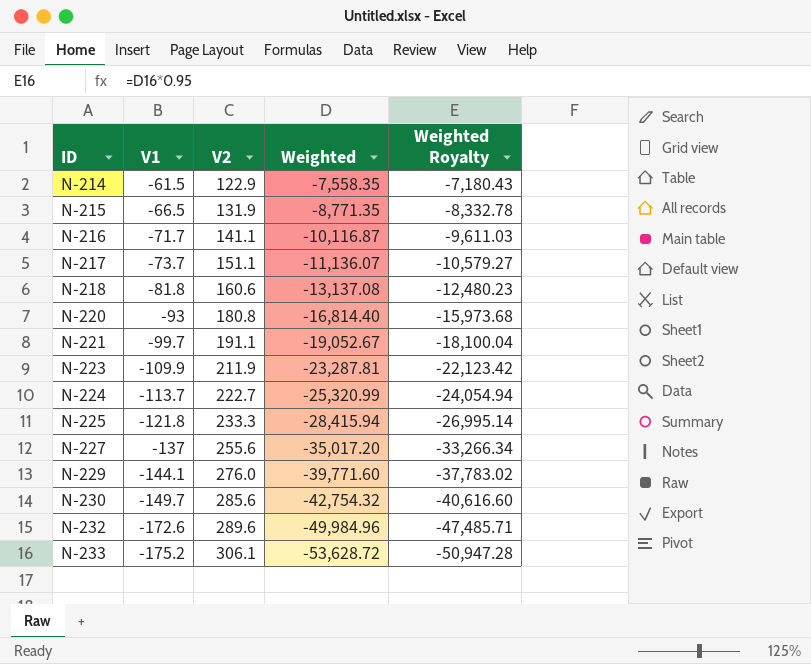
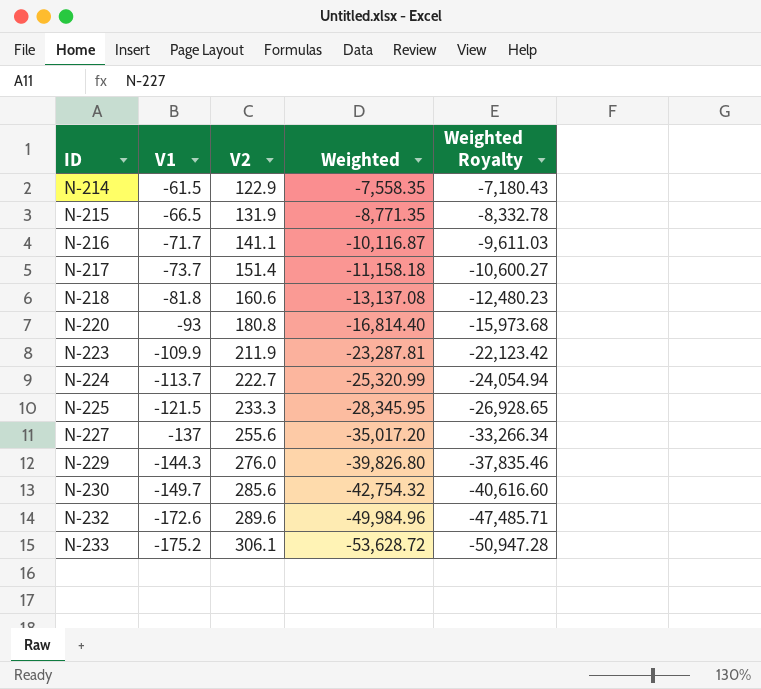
row N-221: -99.7 | 191.1 | -19,052.67 | -18,100.04 -> none
N-217 | V2: 151.1 -> 151.4
N-217 | Weighted: -11,136.07 -> -11,158.18
N-217 | Weighted Royalty: -10,579.27 -> -10,600.27
N-225 | V1: -121.8 -> -121.5
N-225 | Weighted: -28,415.94 -> -28,345.95
N-225 | Weighted Royalty: -26,995.14 -> -26,928.65
N-229 | V1: -144.1 -> -144.3
N-229 | Weighted: -39,771.60 -> -39,826.80
N-229 | Weighted Royalty: -37,783.02 -> -37,835.46

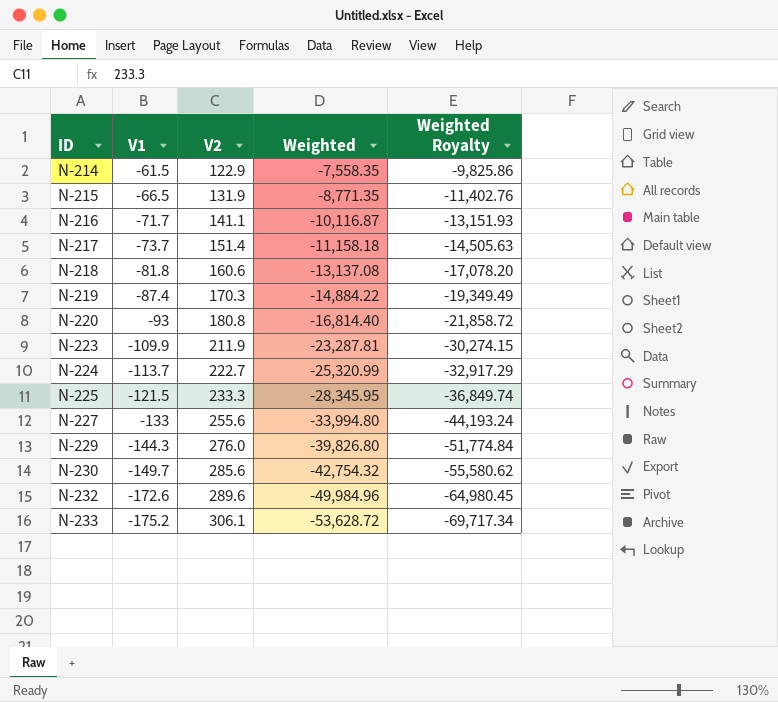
column Weighted Royalty | formula: [Weighted] * 0.95 -> [Weighted] * 1.3
row N-219: none -> -87.4 | 170.3 | -14,884.22 | -19,349.49
N-227 | V1: -137 -> -133
N-227 | Weighted: -35,017.20 -> -33,994.80

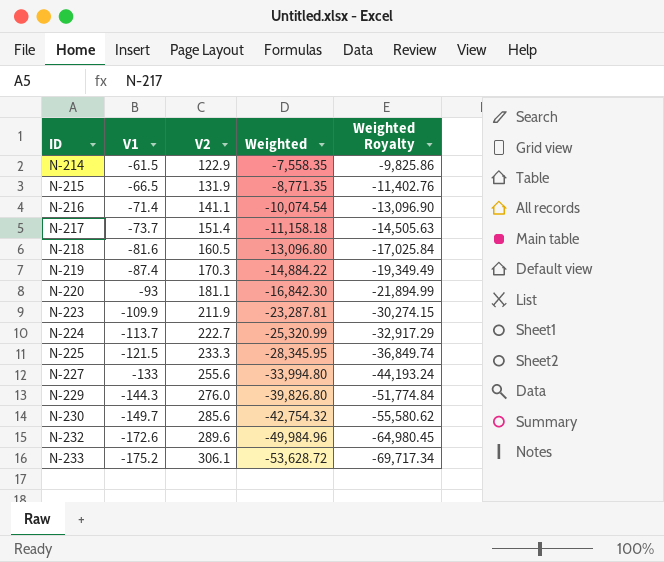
N-216 | V1: -71.7 -> -71.4
N-216 | Weighted: -10,116.87 -> -10,074.54
N-216 | Weighted Royalty: -13,151.93 -> -13,096.90
N-218 | V1: -81.8 -> -81.6
N-218 | V2: 160.6 -> 160.5
N-218 | Weighted: -13,137.08 -> -13,096.80
N-218 | Weighted Royalty: -17,078.20 -> -17,025.84
N-220 | V2: 180.8 -> 181.1
N-220 | Weighted: -16,814.40 -> -16,842.30
N-220 | Weighted Royalty: -21,858.72 -> -21,894.99

